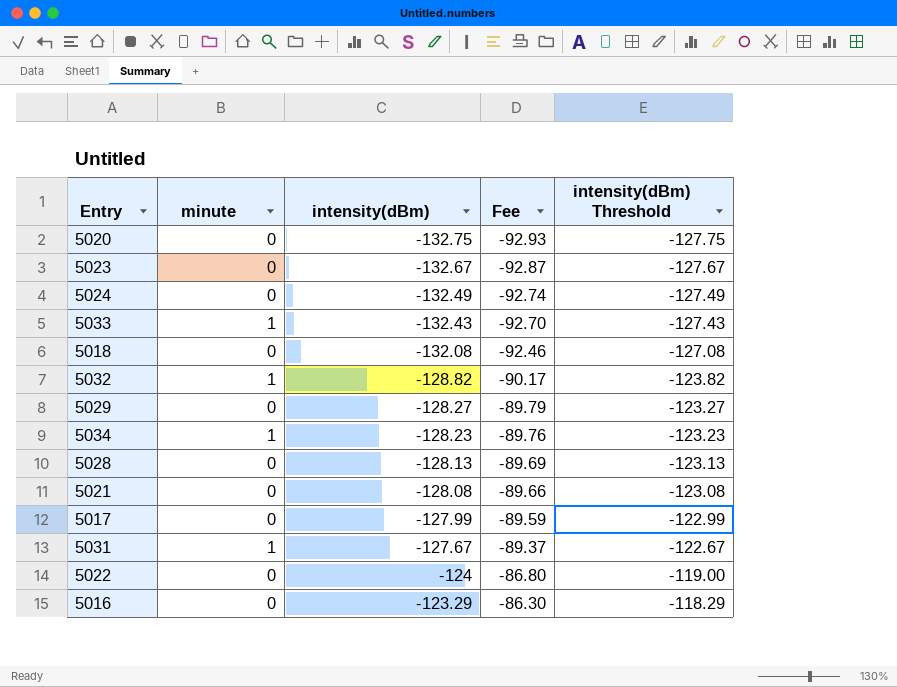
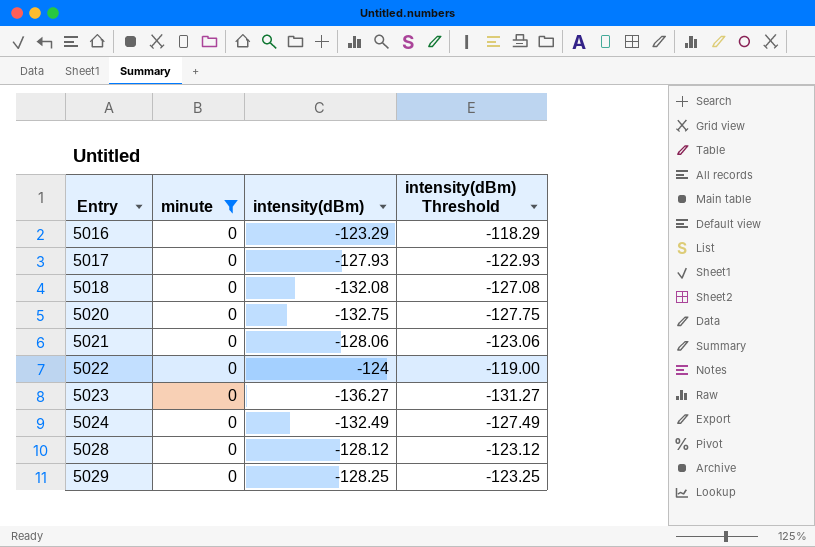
filter: none -> minute = 0
row order: intensity(dBm) ascending -> Entry ascending
column Fee | formula: [intensity(dBm)] * 0.7 -> none
5017 | intensity(dBm): -127.99 -> -127.93
5017 | intensity(dBm) Threshold: -122.99 -> -122.93
5021 | intensity(dBm): -128.08 -> -128.06
5021 | intensity(dBm) Threshold: -123.08 -> -123.06
5023 | intensity(dBm): -132.67 -> -136.27
5023 | intensity(dBm) Threshold: -127.67 -> -131.27
5028 | intensity(dBm): -128.13 -> -128.12
5028 | intensity(dBm) Threshold: -123.13 -> -123.12
5029 | intensity(dBm): -128.27 -> -128.25
5029 | intensity(dBm) Threshold: -123.27 -> -123.25

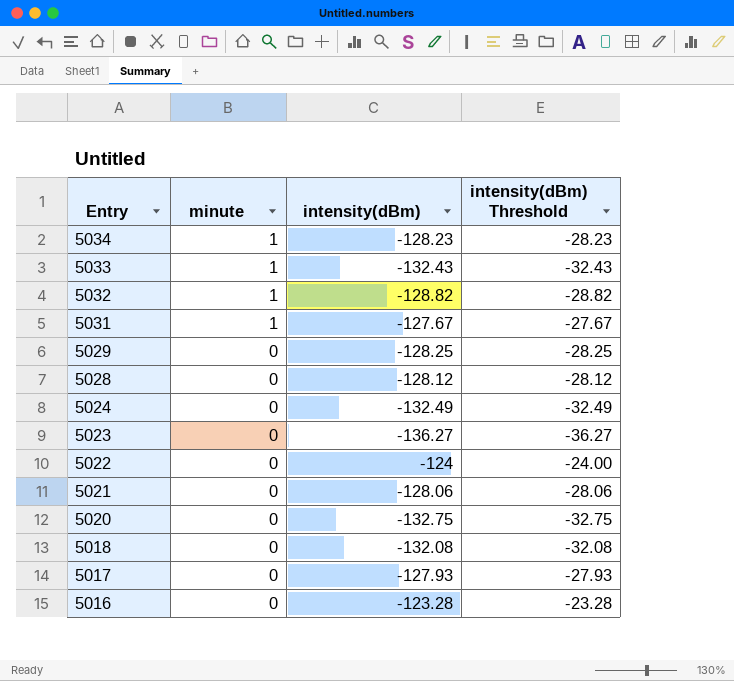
filter: minute = 0 -> none
row order: Entry ascending -> Entry descending
column intensity(dBm) Threshold | formula: [intensity(dBm)] + 5 -> [intensity(dBm)] + 100
5016 | intensity(dBm): -123.29 -> -123.28

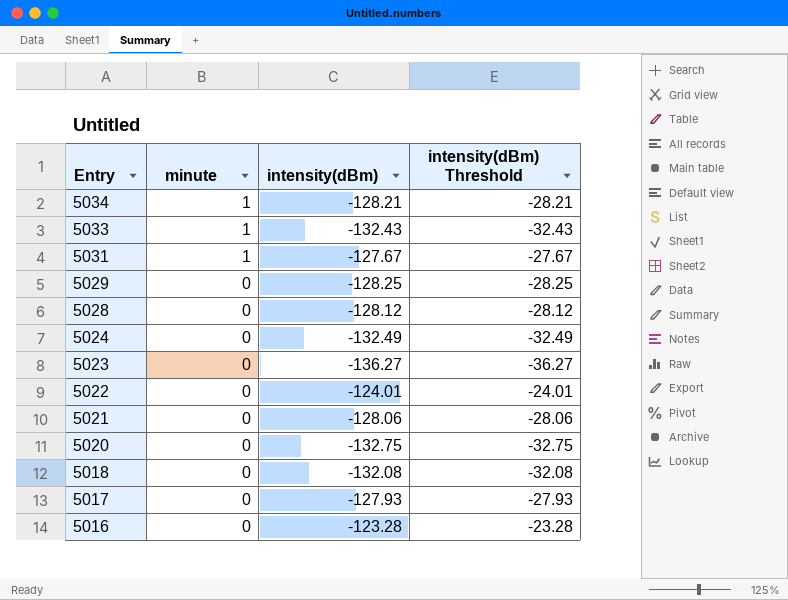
row 5032: 1 | -128.82 | -28.82 -> none
5034 | intensity(dBm): -128.23 -> -128.21
5034 | intensity(dBm) Threshold: -28.23 -> -28.21
5022 | intensity(dBm): -124 -> -124.01
5022 | intensity(dBm) Threshold: -24.00 -> -24.01

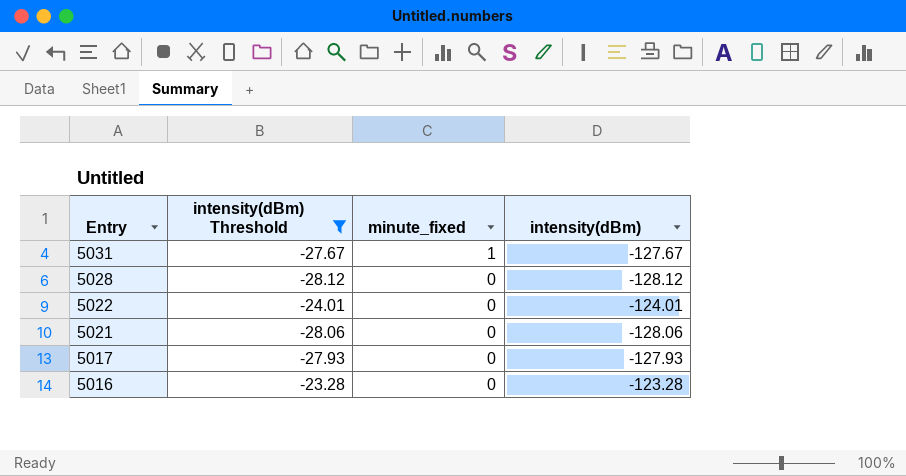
filter: none -> intensity(dBm) Threshold >= -28.12
column intensity(dBm) Threshold | position: 4 -> 2
column name: minute -> minute_fixed

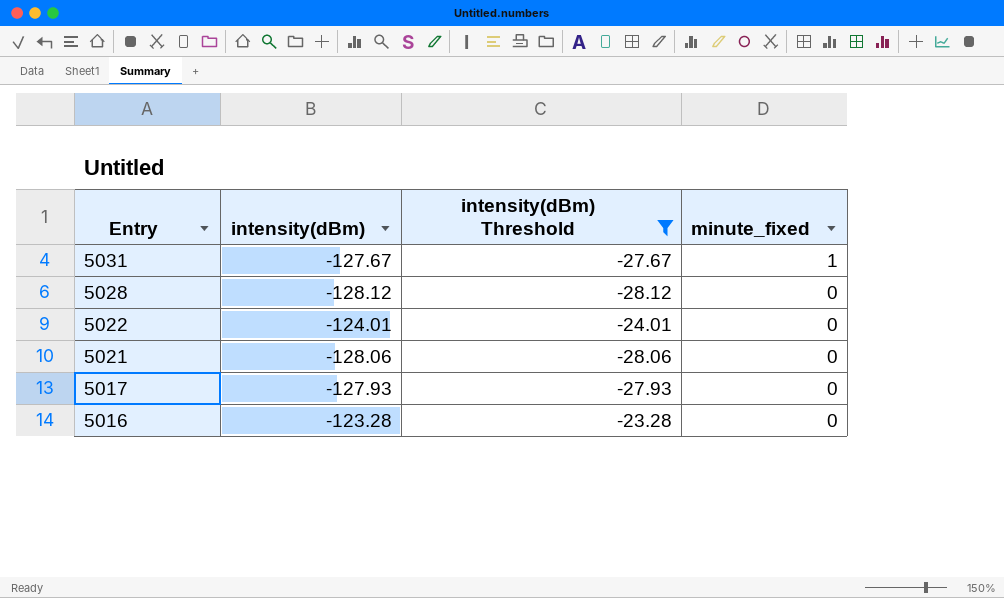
column intensity(dBm) | position: 4 -> 2

